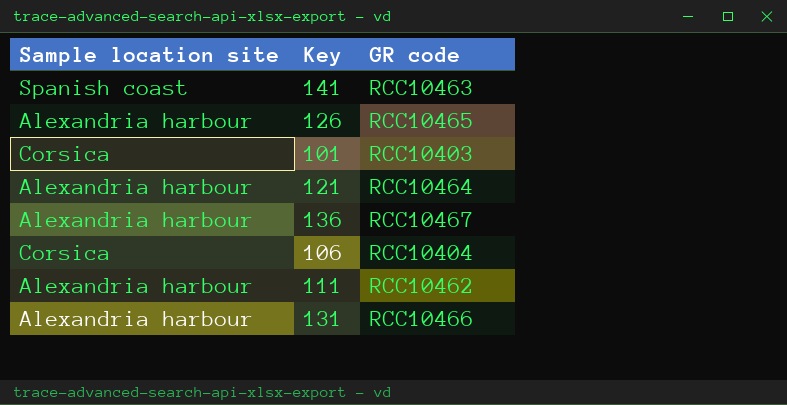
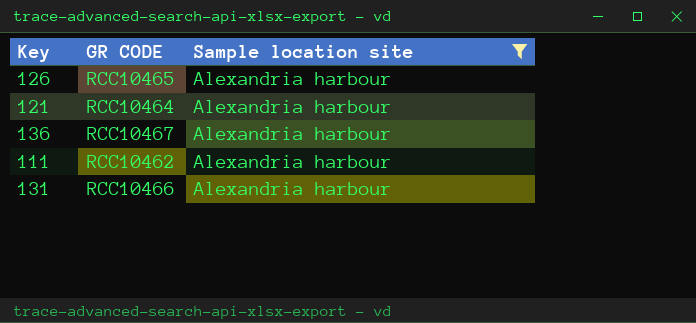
filter: none -> Sample location site = Alexandria harbour
column name: GR code -> GR CODE
column Sample location site | position: 1 -> 3

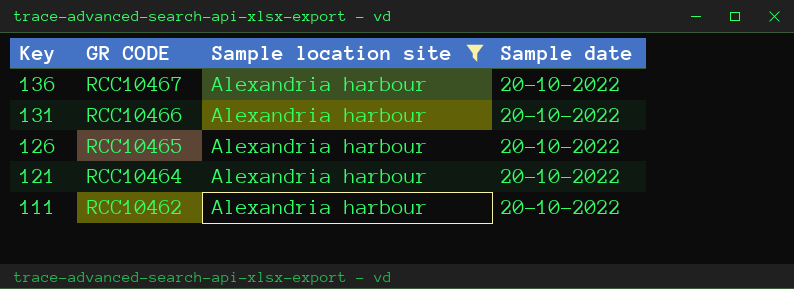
row order: none -> Key descending
column Sample date | position: none -> 4

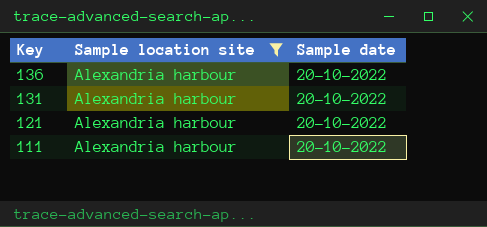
column GR CODE | position: 2 -> none
row 126: RCC10465 | Alexandria harbour | 20-10-2022 -> none

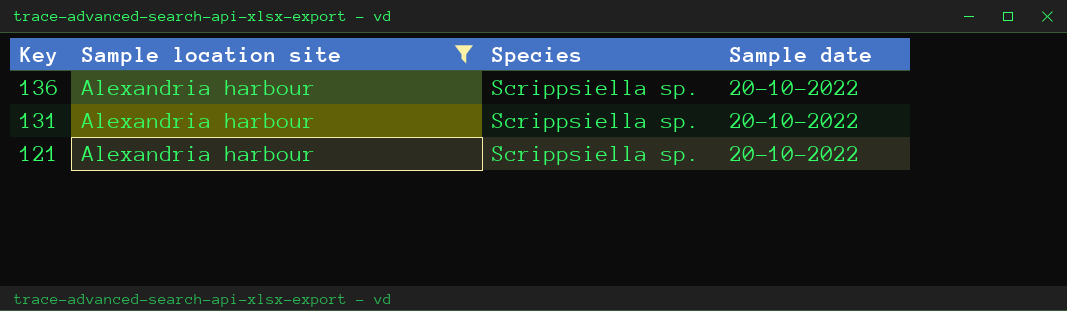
column Species | position: none -> 3
row 111: Alexandria harbour | 20-10-2022 -> none

